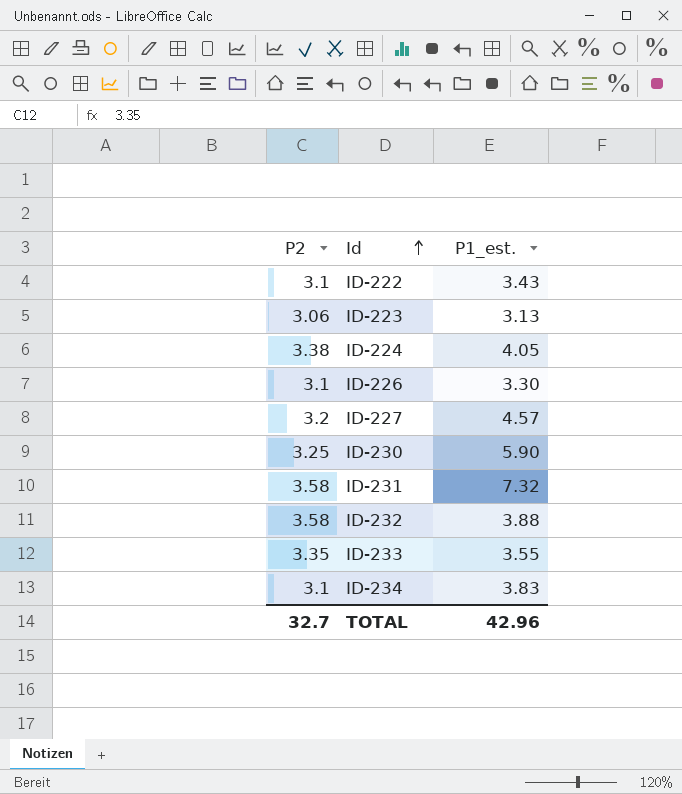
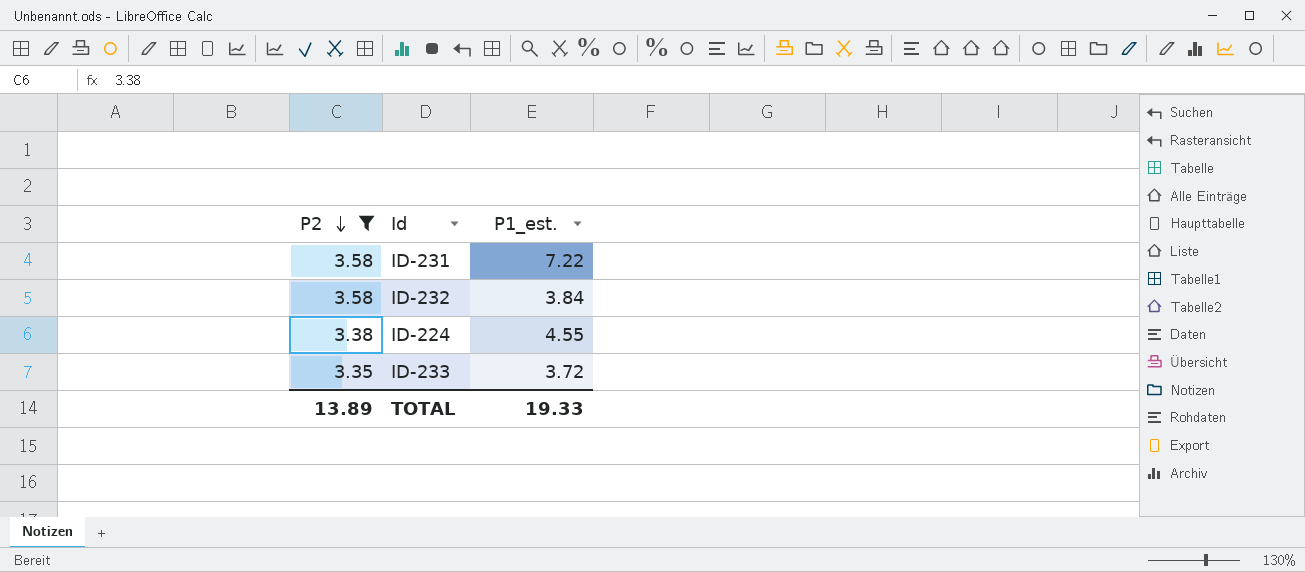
filter: none -> P2 >= 3.35
row order: Id ascending -> P2 descending
ID-231 | P1_est.: 7.32 -> 7.22
ID-232 | P1_est.: 3.88 -> 3.84
ID-224 | P1_est.: 4.05 -> 4.55
ID-233 | P1_est.: 3.55 -> 3.72
TOTAL | P2: 32.7 -> 13.89
TOTAL | P1_est.: 42.96 -> 19.33

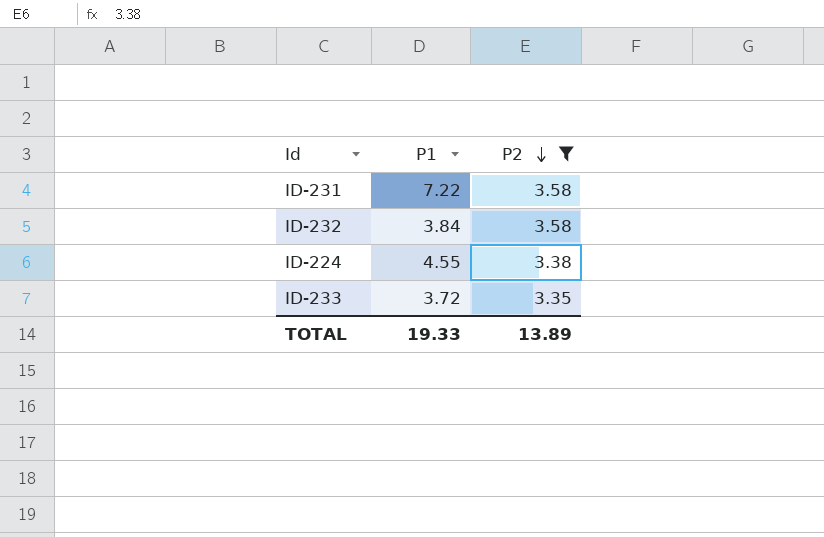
column name: P1_est. -> P1
column P2 | position: 1 -> 3

